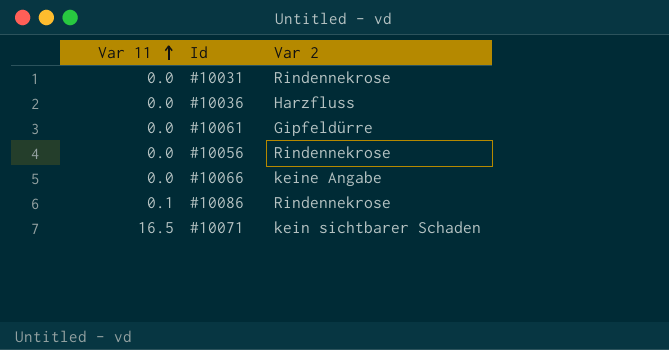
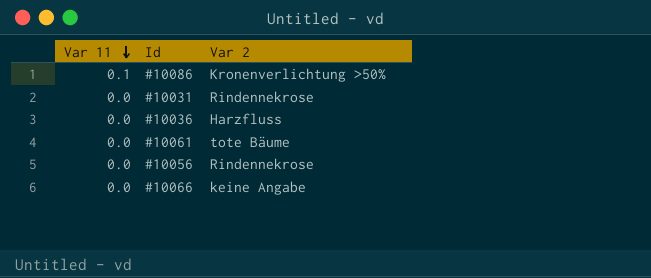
row order: Var 11 ascending -> Var 11 descending
row #10071: 16.5 | kein sichtbarer Schaden -> none
#10086 | Var 2: Rindennekrose -> Kronenverlichtung >50%
#10061 | Var 2: Gipfeldürre -> tote Bäume

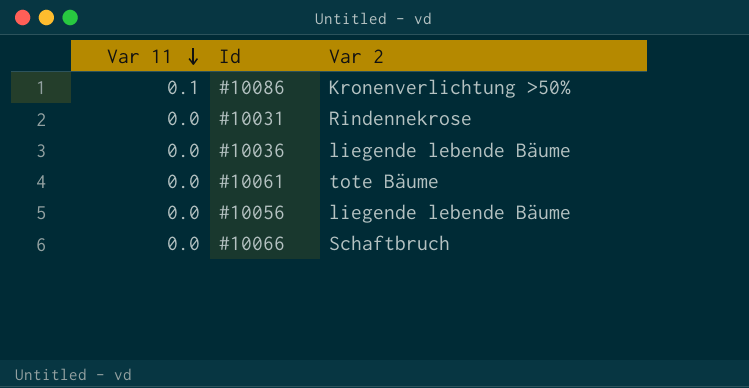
#10036 | Var 2: Harzfluss -> liegende lebende Bäume
#10056 | Var 2: Rindennekrose -> liegende lebende Bäume
#10066 | Var 2: keine Angabe -> Schaftbruch

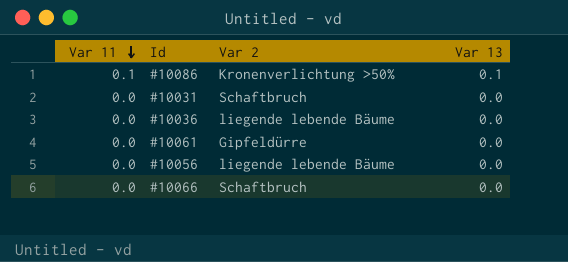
column Var 13 | position: none -> 4
#10031 | Var 2: Rindennekrose -> Schaftbruch
#10061 | Var 2: tote Bäume -> Gipfeldürre

